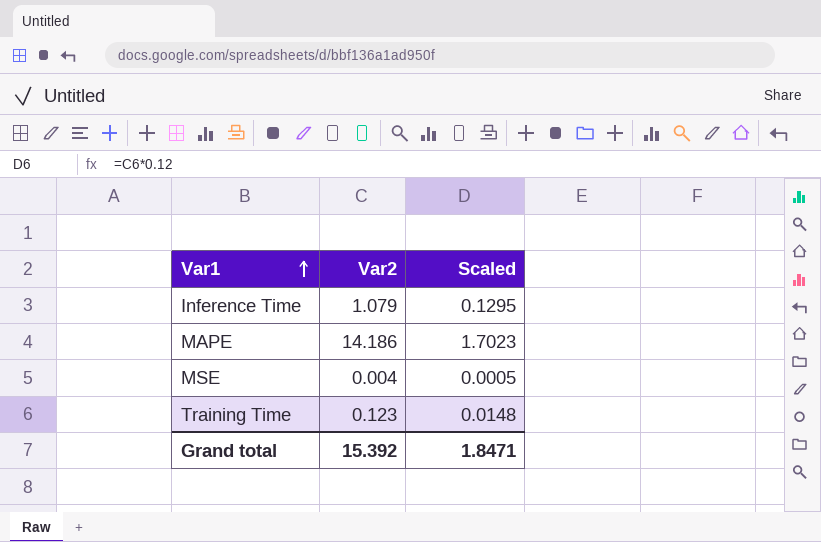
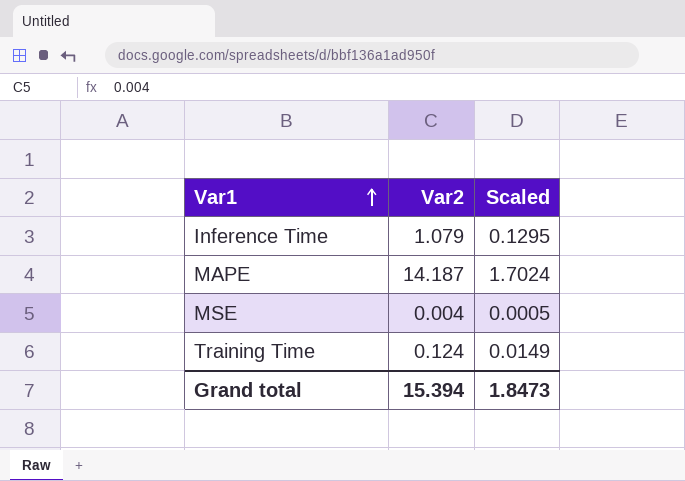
MAPE | Var2: 14.186 -> 14.187
MAPE | Scaled: 1.7023 -> 1.7024
Training Time | Var2: 0.123 -> 0.124
Training Time | Scaled: 0.0148 -> 0.0149
Grand total | Var2: 15.392 -> 15.394
Grand total | Scaled: 1.8471 -> 1.8473

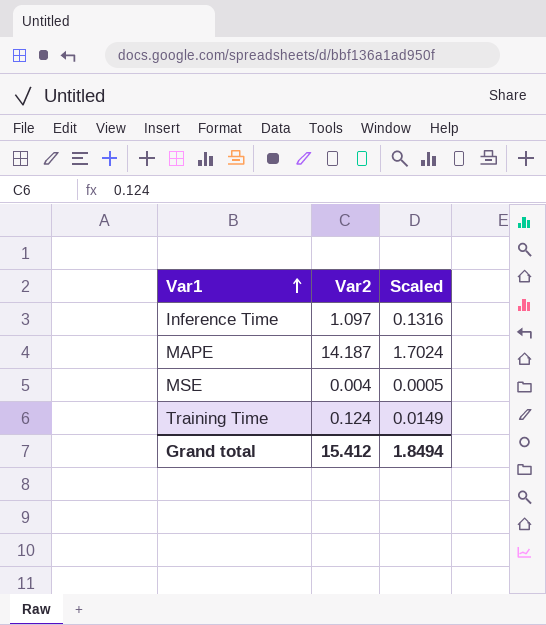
Inference Time | Var2: 1.079 -> 1.097
Inference Time | Scaled: 0.1295 -> 0.1316
Grand total | Var2: 15.394 -> 15.412
Grand total | Scaled: 1.8473 -> 1.8494

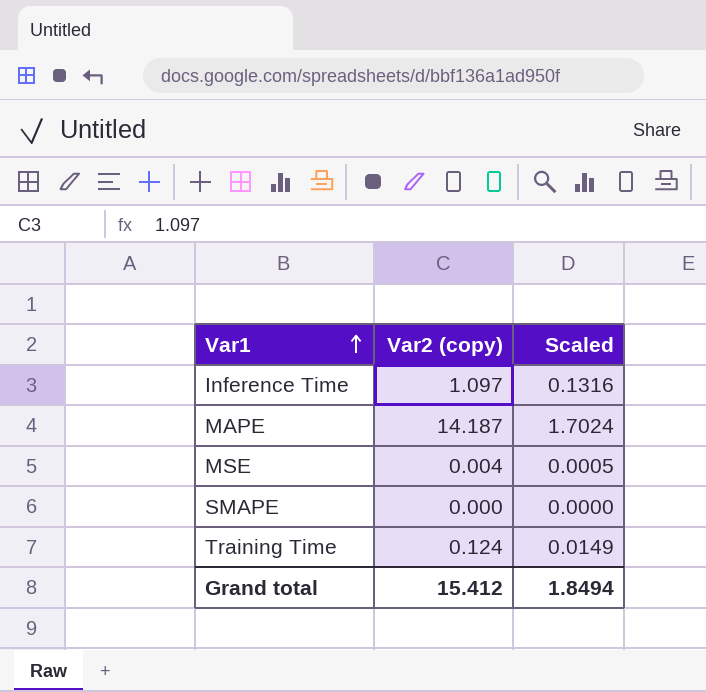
column name: Var2 -> Var2 (copy)
row SMAPE: none -> 0.000 | 0.0000

